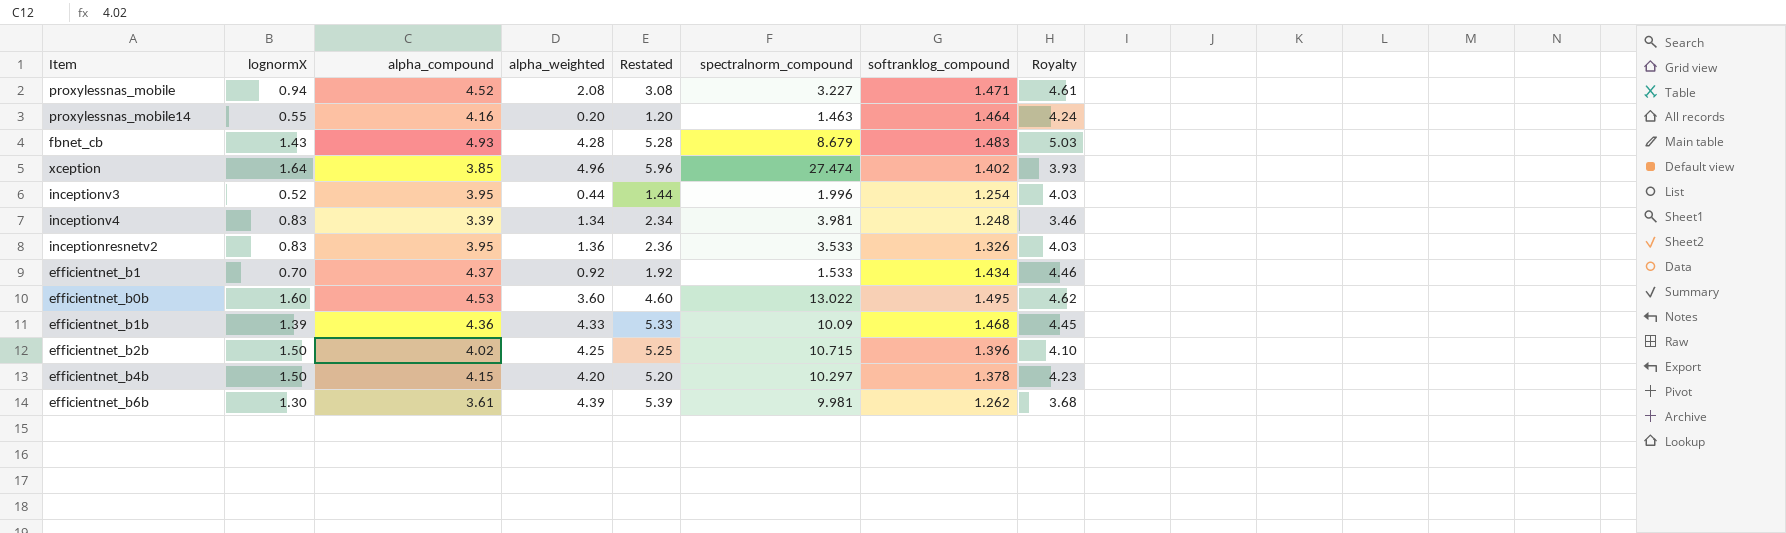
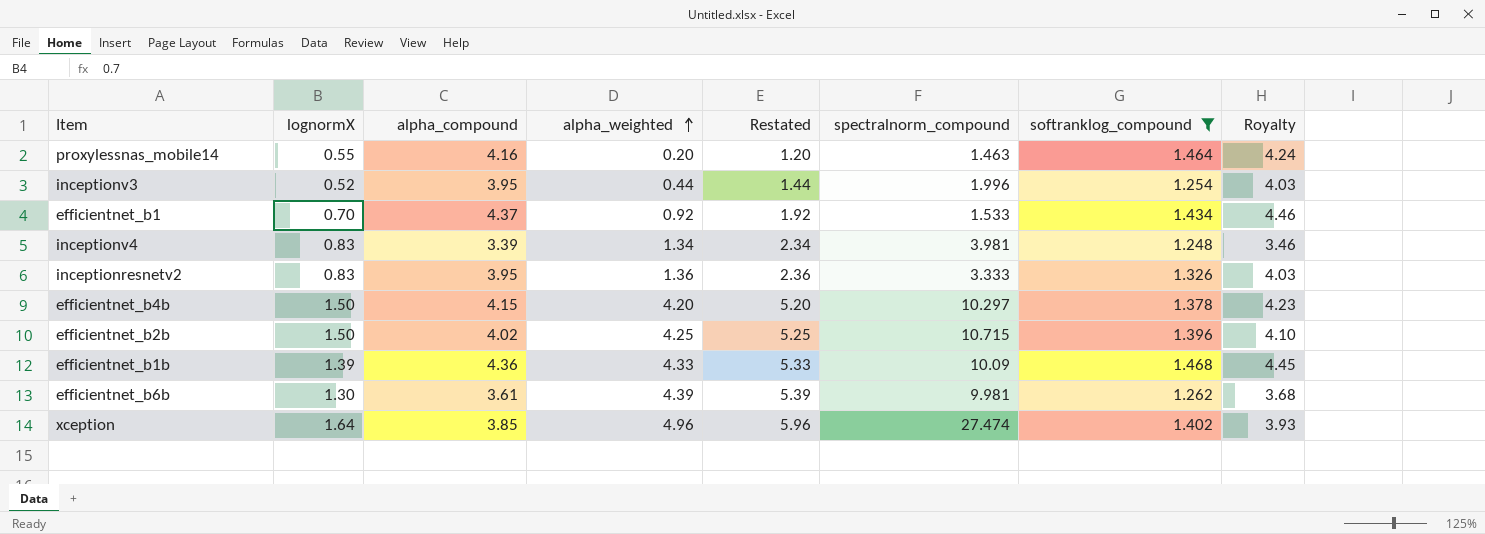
filter: none -> softranklog_compound <= 1.468
row order: none -> alpha_weighted ascending
inceptionresnetv2 | spectralnorm_compound: 3.533 -> 3.333

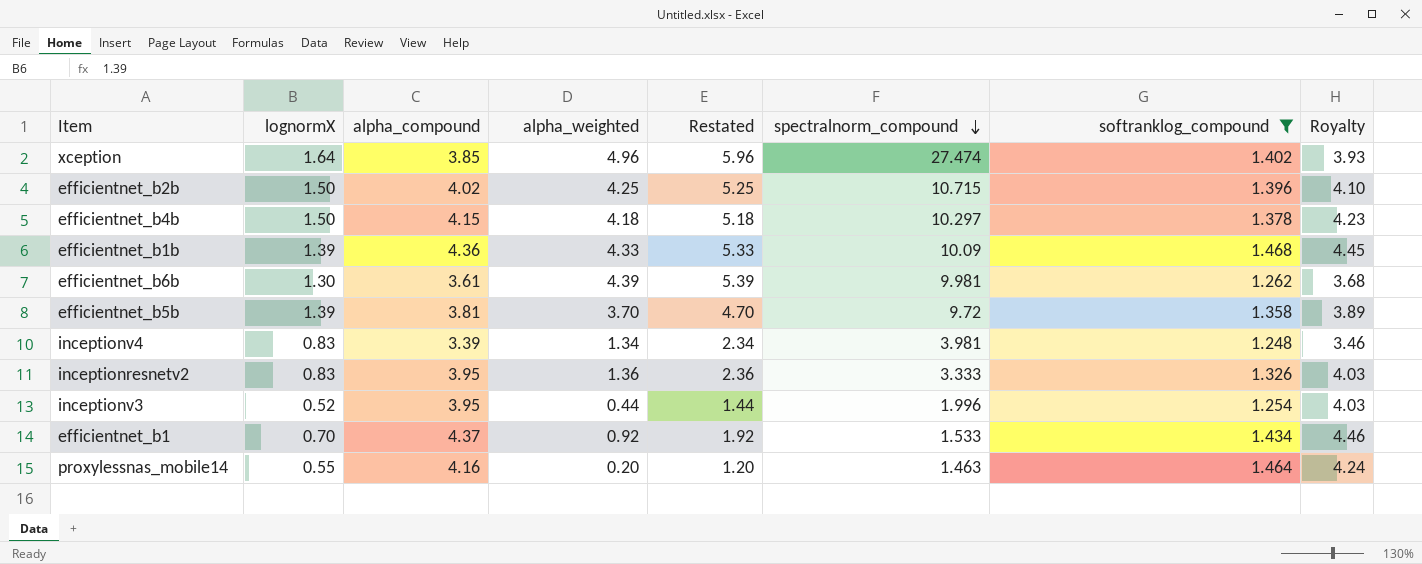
row order: alpha_weighted ascending -> spectralnorm_compound descending
efficientnet_b4b | alpha_weighted: 4.20 -> 4.18
efficientnet_b4b | Restated: 5.20 -> 5.18
row efficientnet_b5b: none -> 1.39 | 3.81 | 3.70 | 4.70 | 9.72 | 1.358 | 3.89

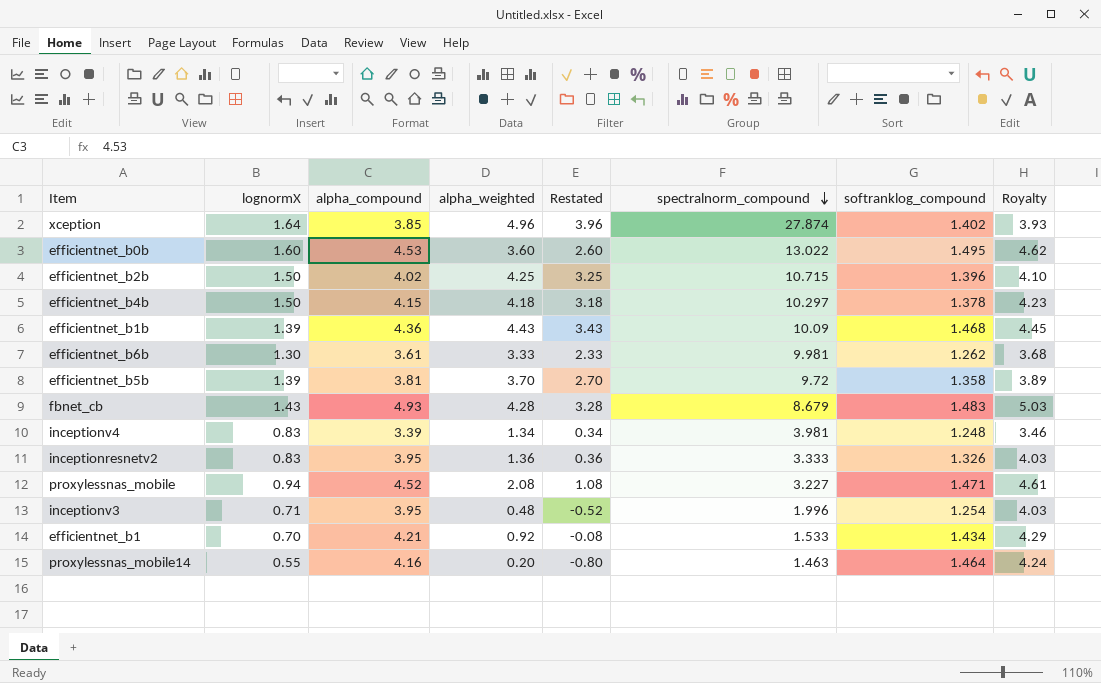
filter: softranklog_compound <= 1.468 -> none
column Restated | formula: [alpha_weighted] + 1 -> [alpha_weighted] - 1
xception | spectralnorm_compound: 27.474 -> 27.874
efficientnet_b1b | alpha_weighted: 4.33 -> 4.43
efficientnet_b6b | alpha_weighted: 4.39 -> 3.33
inceptionv3 | lognormX: 0.52 -> 0.71
inceptionv3 | alpha_weighted: 0.44 -> 0.48
efficientnet_b1 | alpha_compound: 4.37 -> 4.21
efficientnet_b1 | Royalty: 4.46 -> 4.29

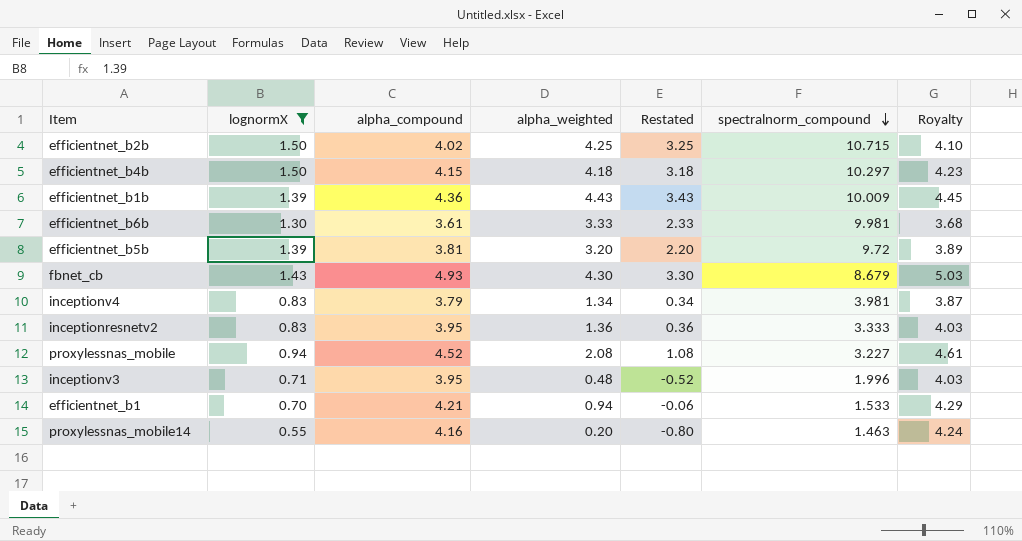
filter: none -> lognormX <= 1.50
column softranklog_compound | position: 7 -> none
efficientnet_b1b | spectralnorm_compound: 10.09 -> 10.009
efficientnet_b5b | alpha_weighted: 3.70 -> 3.20
efficientnet_b5b | Restated: 2.70 -> 2.20
fbnet_cb | alpha_weighted: 4.28 -> 4.30
fbnet_cb | Restated: 3.28 -> 3.30
inceptionv4 | alpha_compound: 3.39 -> 3.79
inceptionv4 | Royalty: 3.46 -> 3.87
efficientnet_b1 | alpha_weighted: 0.92 -> 0.94
efficientnet_b1 | Restated: -0.08 -> -0.06

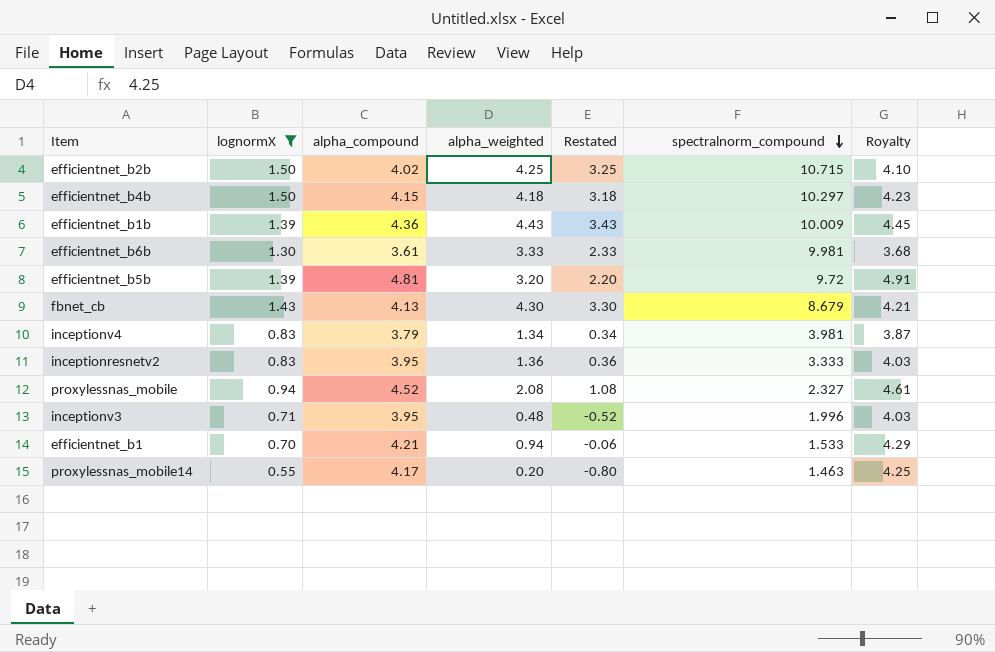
efficientnet_b5b | alpha_compound: 3.81 -> 4.81
efficientnet_b5b | Royalty: 3.89 -> 4.91
fbnet_cb | alpha_compound: 4.93 -> 4.13
fbnet_cb | Royalty: 5.03 -> 4.21
proxylessnas_mobile | spectralnorm_compound: 3.227 -> 2.327
proxylessnas_mobile14 | alpha_compound: 4.16 -> 4.17
proxylessnas_mobile14 | Royalty: 4.24 -> 4.25

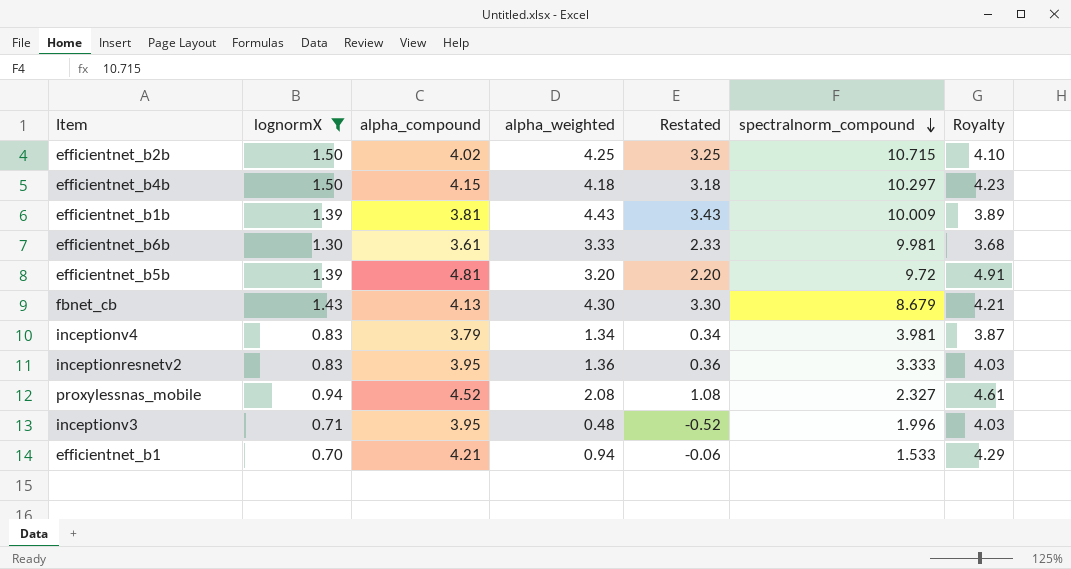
row proxylessnas_mobile14: 0.55 | 4.17 | 0.20 | -0.80 | 1.463 | 4.25 -> none
efficientnet_b1b | alpha_compound: 4.36 -> 3.81
efficientnet_b1b | Royalty: 4.45 -> 3.89

